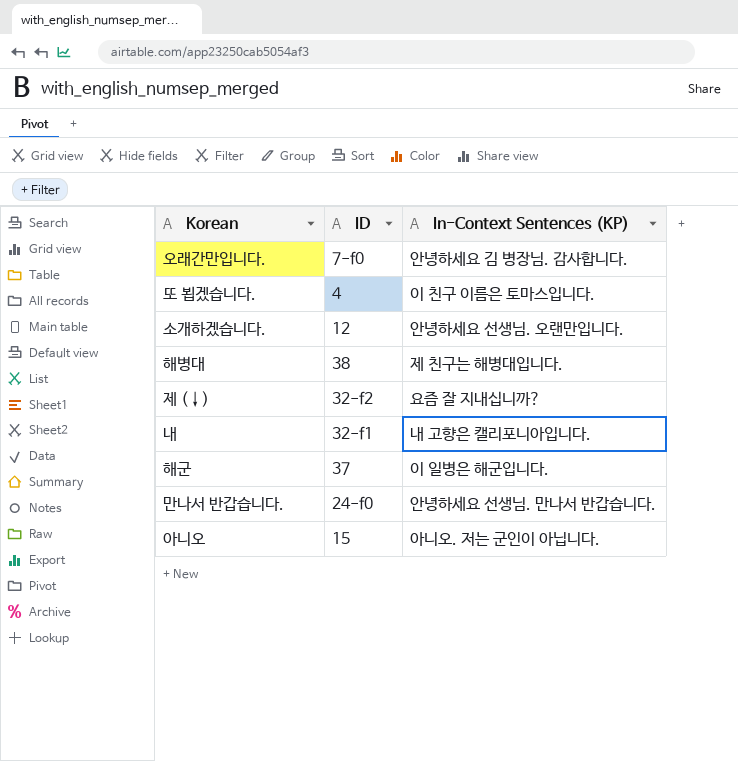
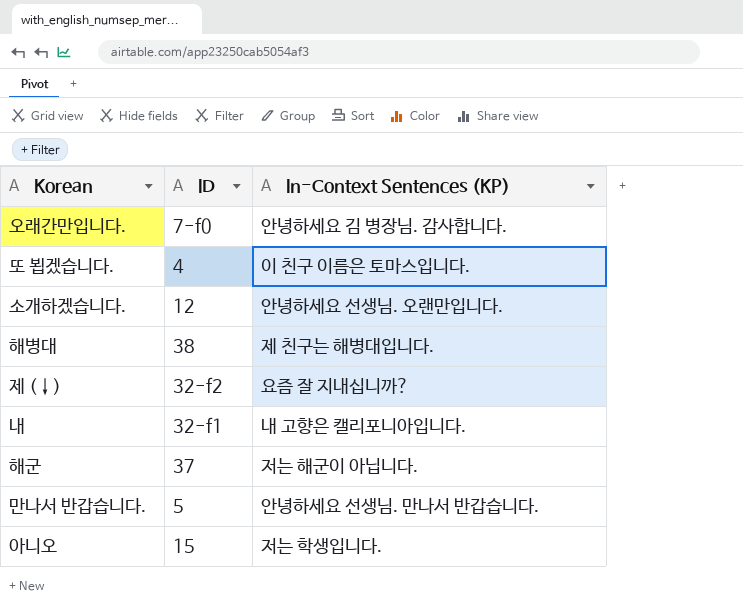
해군 | In-Context Sentences (KP): 이 일병은 해군입니다. -> 저는 해군이 아닙니다.
만나서 반갑습니다. | ID: 24-f0 -> 5
아니오 | In-Context Sentences (KP): 아니오. 저는 군인이 아닙니다. -> 저는 학생입니다.

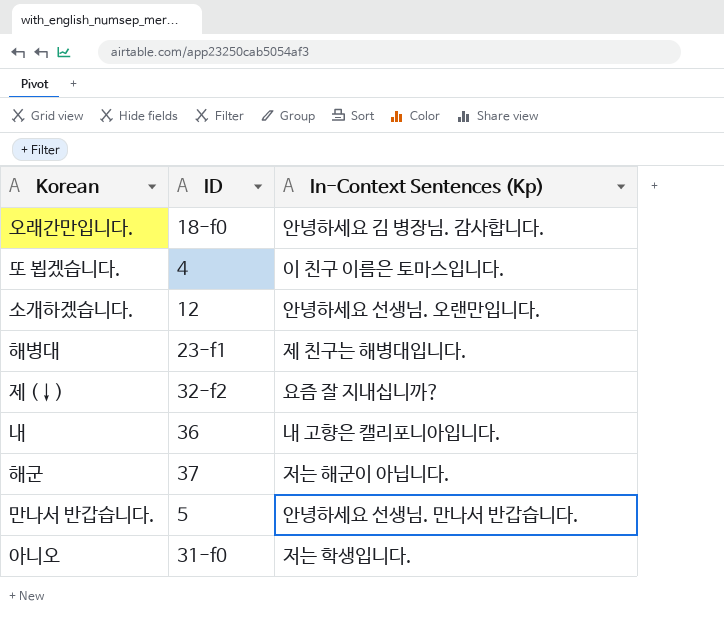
column name: In-Context Sentences (KP) -> In-Context Sentences (Kp)
오래간만입니다. | ID: 7-f0 -> 18-f0
해병대 | ID: 38 -> 23-f1
내 | ID: 32-f1 -> 36
아니오 | ID: 15 -> 31-f0

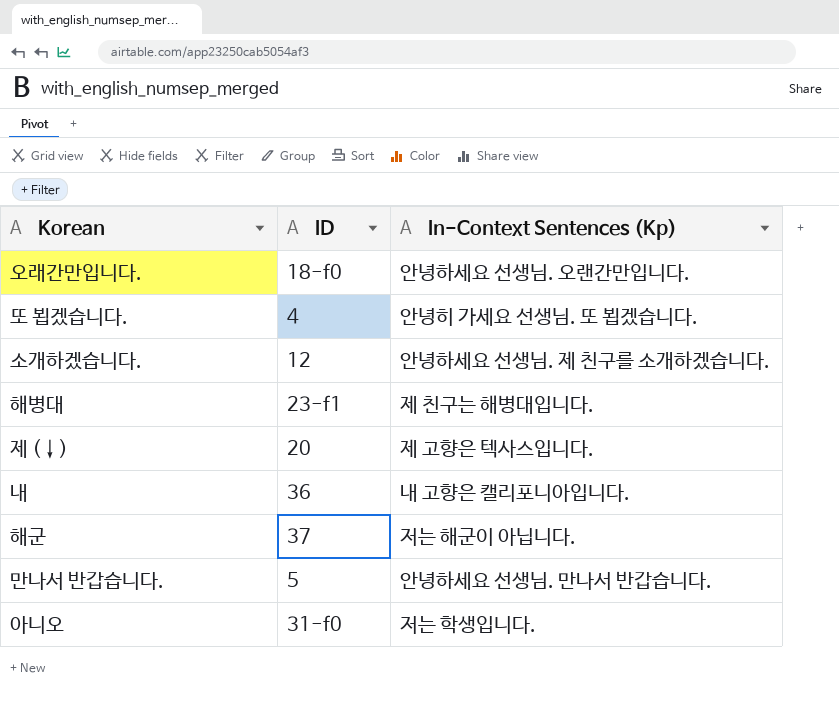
오래간만입니다. | In-Context Sentences (Kp): 안녕하세요 김 병장님. 감사합니다. -> 안녕하세요 선생님. 오랜간만입니다.
또 뵙겠습니다. | In-Context Sentences (Kp): 이 친구 이름은 토마스입니다. -> 안녕히 가세요 선생님. 또 뵙겠습니다.
소개하겠습니다. | In-Context Sentences (Kp): 안녕하세요 선생님. 오랜만입니다. -> 안녕하세요 선생님. 제 친구를 소개하겠습니다.
제 (↓) | ID: 32-f2 -> 20
제 (↓) | In-Context Sentences (Kp): 요즘 잘 지내십니까? -> 제 고향은 텍사스입니다.

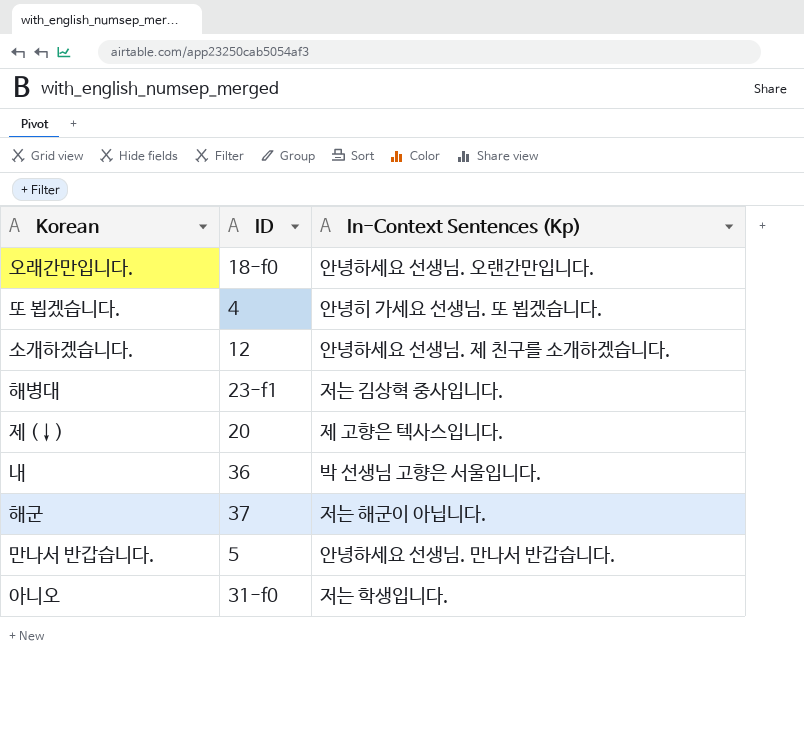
해병대 | In-Context Sentences (Kp): 제 친구는 해병대입니다. -> 저는 김상혁 중사입니다.
내 | In-Context Sentences (Kp): 내 고향은 캘리포니아입니다. -> 박 선생님 고향은 서울입니다.

